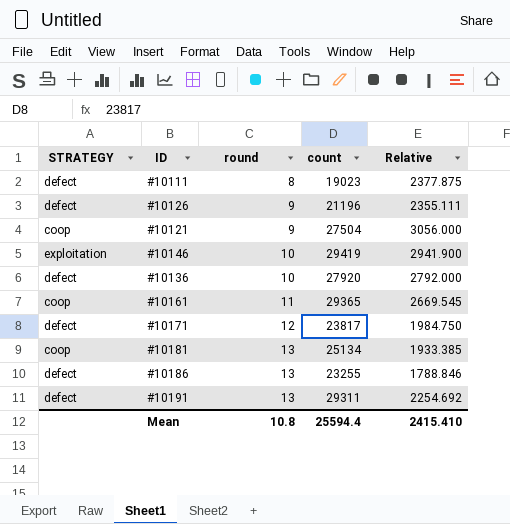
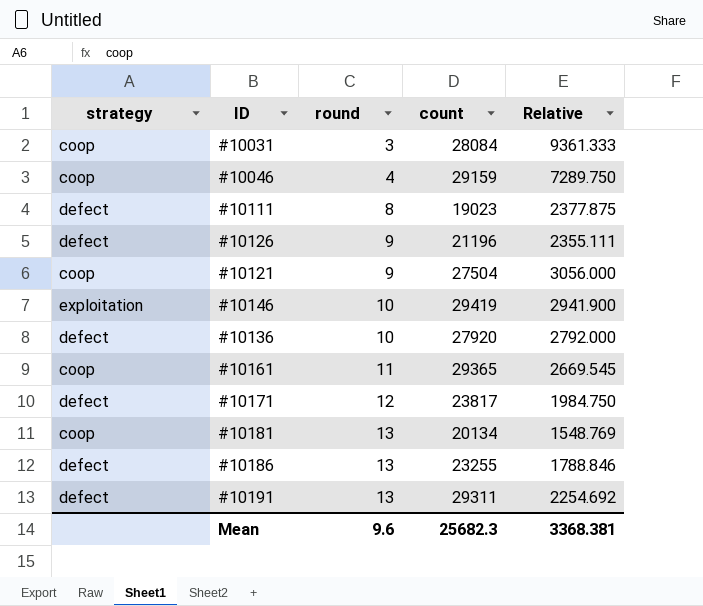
column name: STRATEGY -> strategy
row #10031: none -> coop | 3 | 28084 | 9361.333
row #10046: none -> coop | 4 | 29159 | 7289.750
#10181 | count: 25134 -> 20134
#10181 | Relative: 1933.385 -> 1548.769
Mean | round: 10.8 -> 9.6
Mean | count: 25594.4 -> 25682.3
Mean | Relative: 2415.410 -> 3368.381

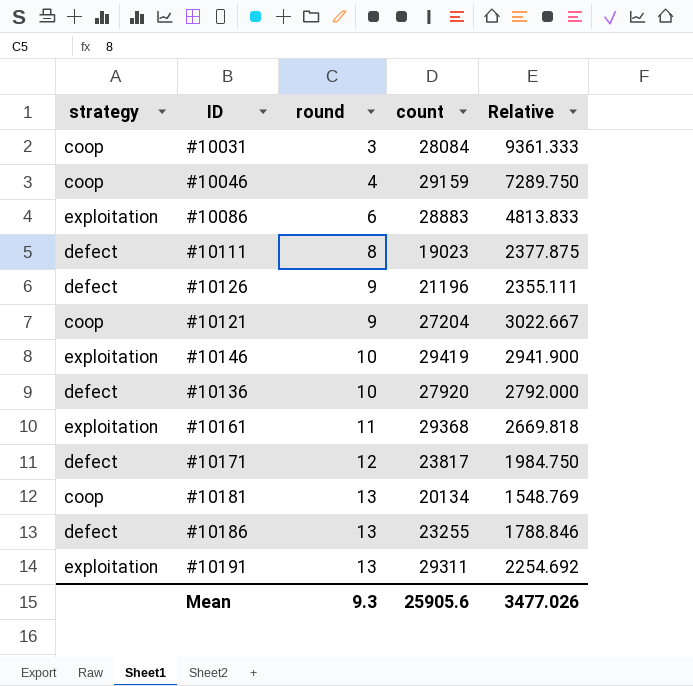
row #10086: none -> exploitation | 6 | 28883 | 4813.833
#10121 | count: 27504 -> 27204
#10121 | Relative: 3056.000 -> 3022.667
#10161 | strategy: coop -> exploitation
#10161 | count: 29365 -> 29368
#10161 | Relative: 2669.545 -> 2669.818
#10191 | strategy: defect -> exploitation
Mean | round: 9.6 -> 9.3
Mean | count: 25682.3 -> 25905.6
Mean | Relative: 3368.381 -> 3477.026

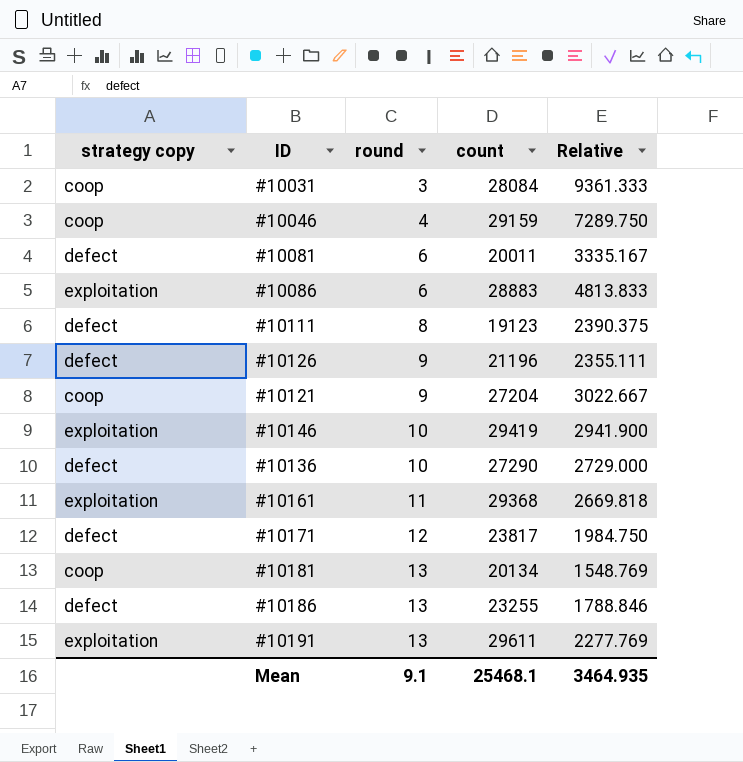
column name: strategy -> strategy copy
row #10081: none -> defect | 6 | 20011 | 3335.167
#10111 | count: 19023 -> 19123
#10111 | Relative: 2377.875 -> 2390.375
#10136 | count: 27920 -> 27290
#10136 | Relative: 2792.000 -> 2729.000
#10191 | count: 29311 -> 29611
#10191 | Relative: 2254.692 -> 2277.769
Mean | round: 9.3 -> 9.1
Mean | count: 25905.6 -> 25468.1
Mean | Relative: 3477.026 -> 3464.935

